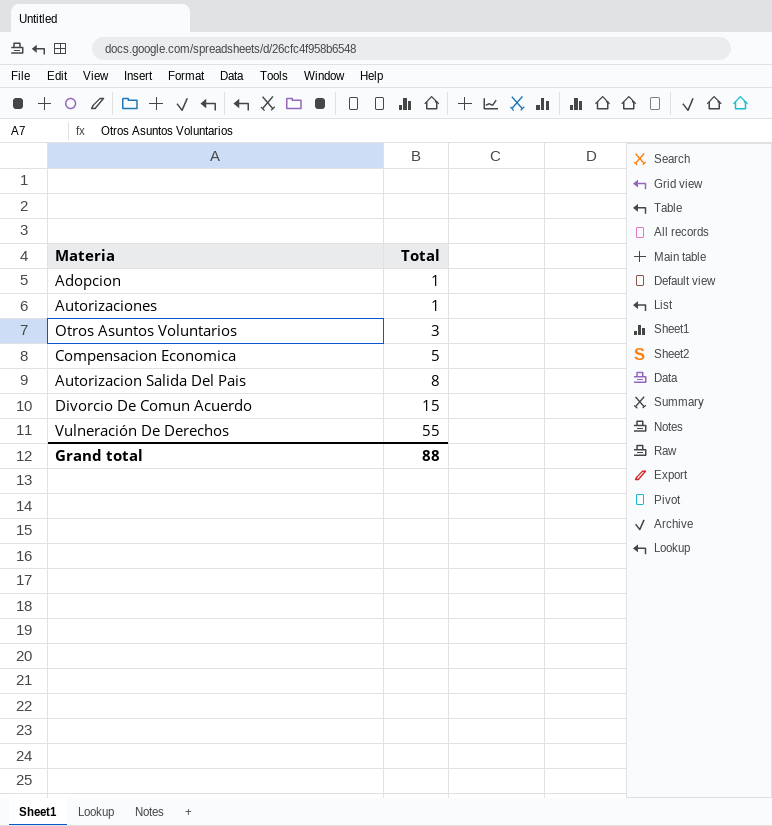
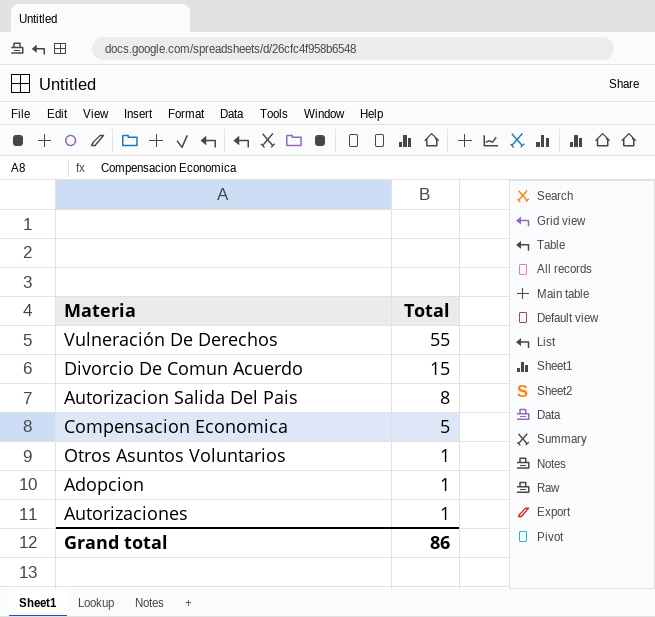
row order: Total ascending -> Total descending
Otros Asuntos Voluntarios | Total: 3 -> 1
Grand total | Total: 88 -> 86

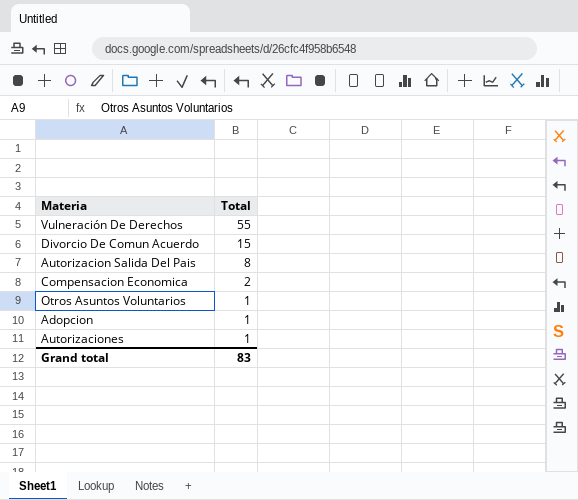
Compensacion Economica | Total: 5 -> 2
Grand total | Total: 86 -> 83

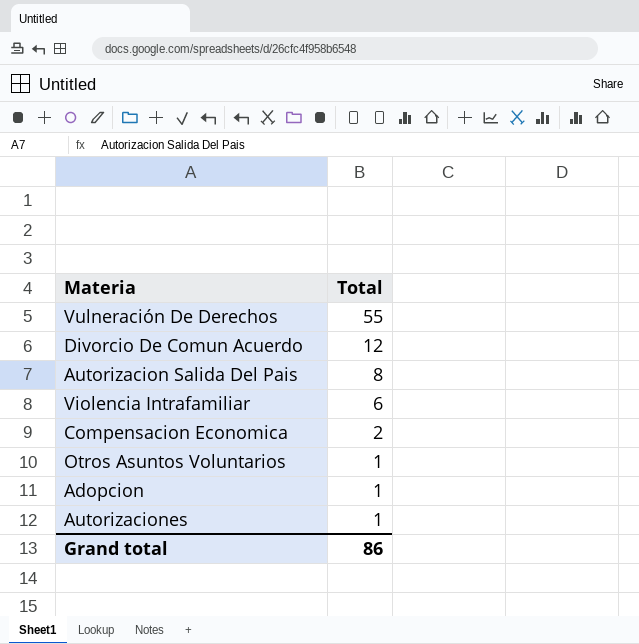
Divorcio De Comun Acuerdo | Total: 15 -> 12
row Violencia Intrafamiliar: none -> 6
Grand total | Total: 83 -> 86

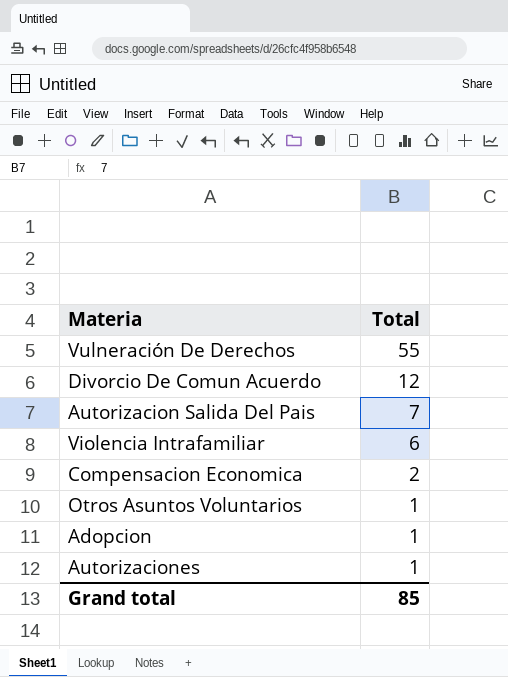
Autorizacion Salida Del Pais | Total: 8 -> 7
Grand total | Total: 86 -> 85

